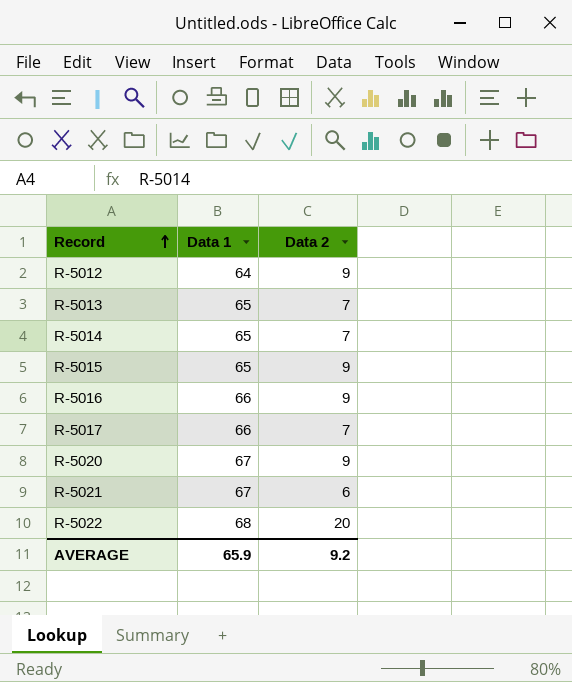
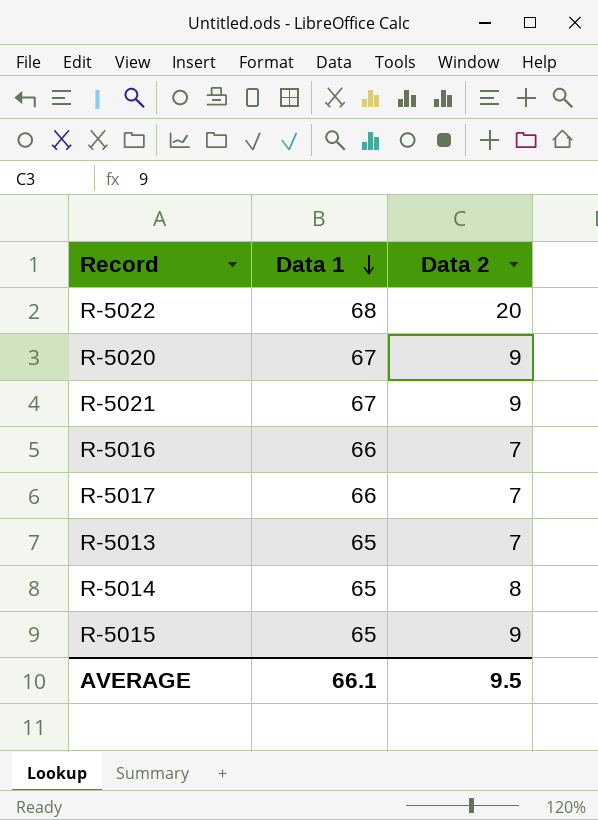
row order: Record ascending -> Data 1 descending
row R-5012: 64 | 9 -> none
R-5021 | Data 2: 6 -> 9
R-5016 | Data 2: 9 -> 7
R-5014 | Data 2: 7 -> 8
AVERAGE | Data 1: 65.9 -> 66.1
AVERAGE | Data 2: 9.2 -> 9.5

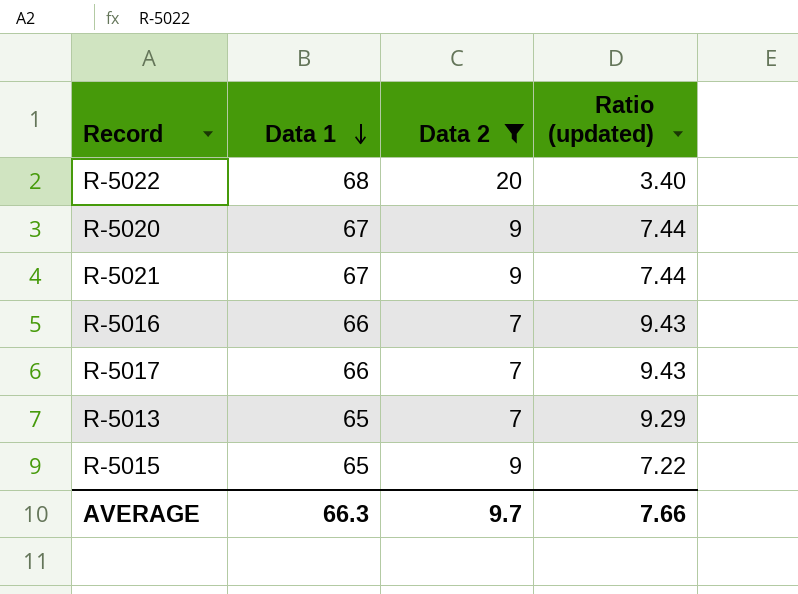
filter: none -> Data 2 != 8
column Ratio (updated) | formula: none -> [Data 1] / [Data 2]
AVERAGE | Data 1: 66.1 -> 66.3
AVERAGE | Data 2: 9.5 -> 9.7

